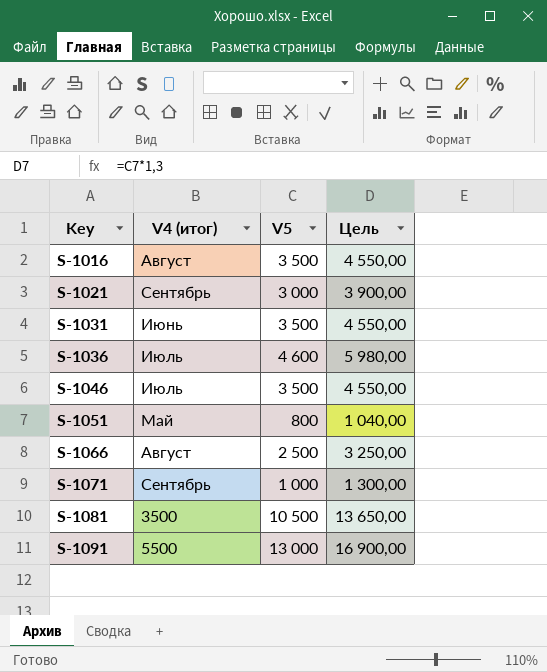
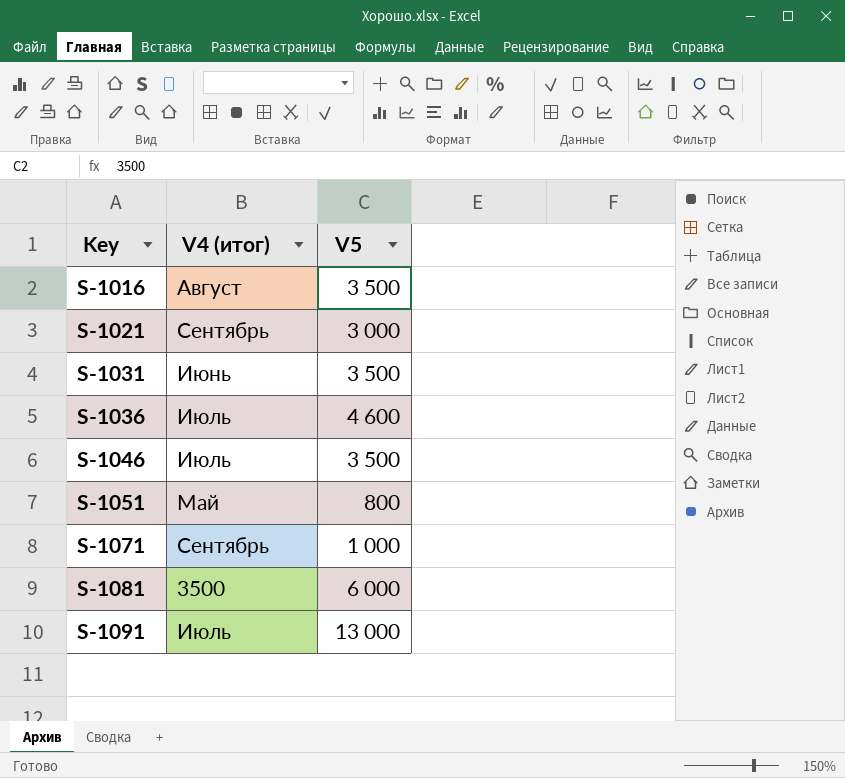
column Цель | formula: [V5] * 1,3 -> none
row S-1066: Август | 2 500 | 3 250,00 -> none
S-1081 | V5: 10 500 -> 6 000
S-1091 | V4 (итог): 5500 -> Июль

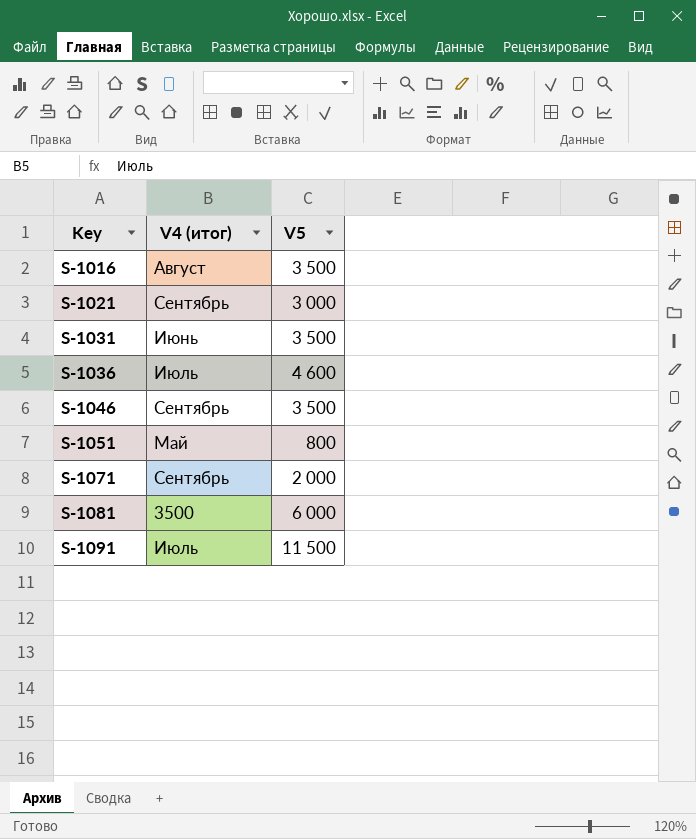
S-1046 | V4 (итог): Июль -> Сентябрь
S-1071 | V5: 1 000 -> 2 000
S-1091 | V5: 13 000 -> 11 500

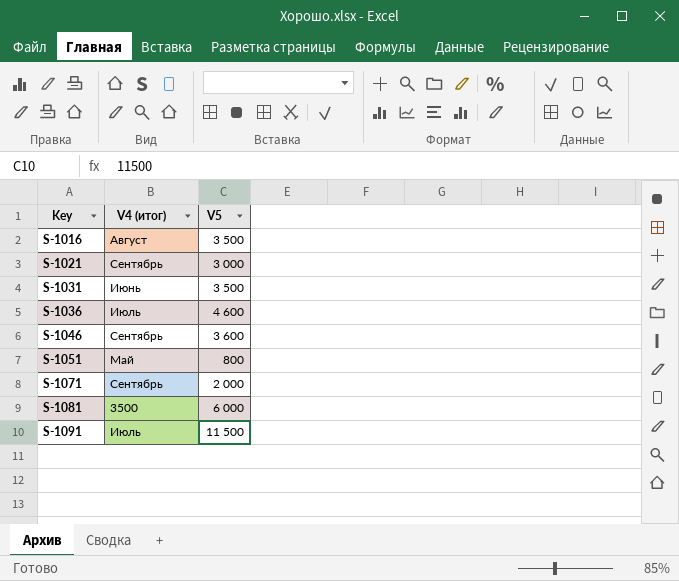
S-1046 | V5: 3 500 -> 3 600

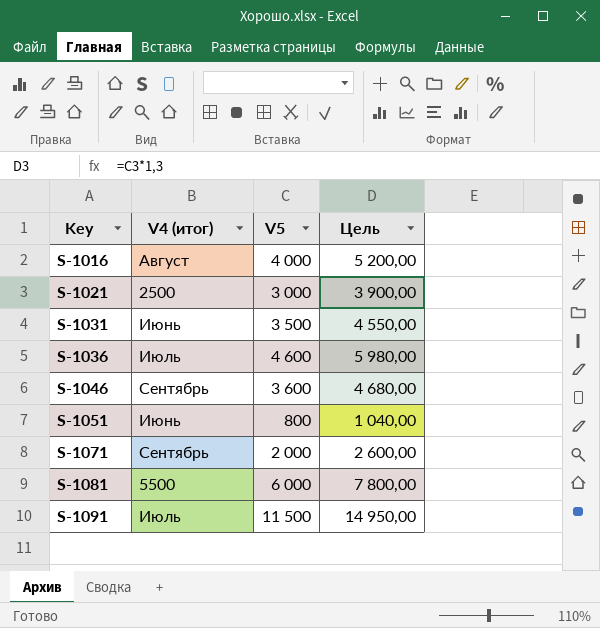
column Цель | formula: none -> [V5] * 1,3
S-1016 | V5: 3 500 -> 4 000
S-1021 | V4 (итог): Сентябрь -> 2500
S-1051 | V4 (итог): Май -> Июнь
S-1081 | V4 (итог): 3500 -> 5500

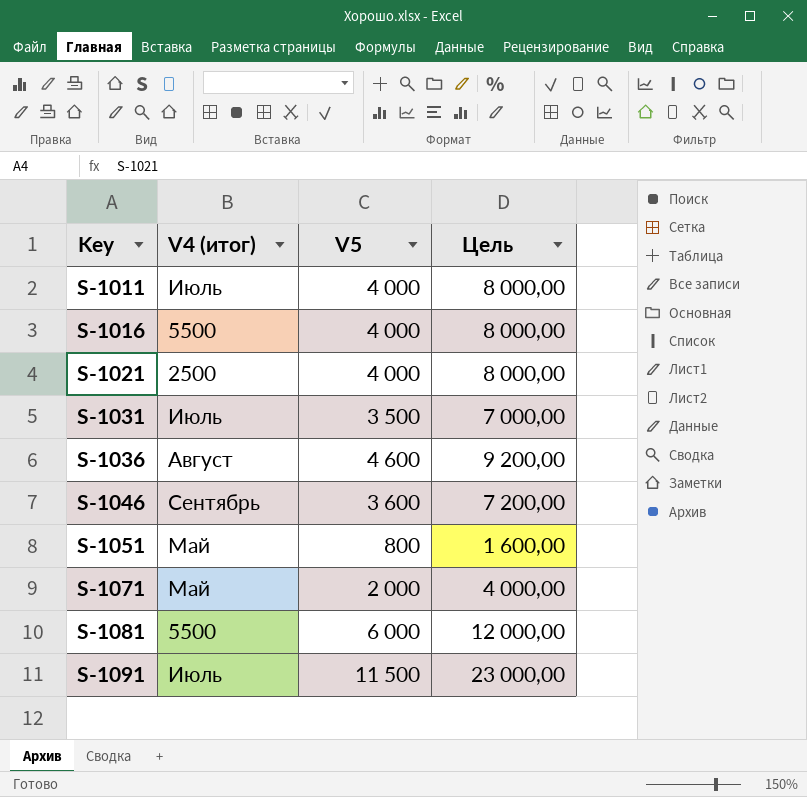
column Цель | formula: [V5] * 1,3 -> [V5] * 2
row S-1011: none -> Июль | 4 000 | 8 000,00
S-1016 | V4 (итог): Август -> 5500
S-1021 | V5: 3 000 -> 4 000
S-1031 | V4 (итог): Июнь -> Июль
S-1036 | V4 (итог): Июль -> Август
S-1051 | V4 (итог): Июнь -> Май
S-1071 | V4 (итог): Сентябрь -> Май

